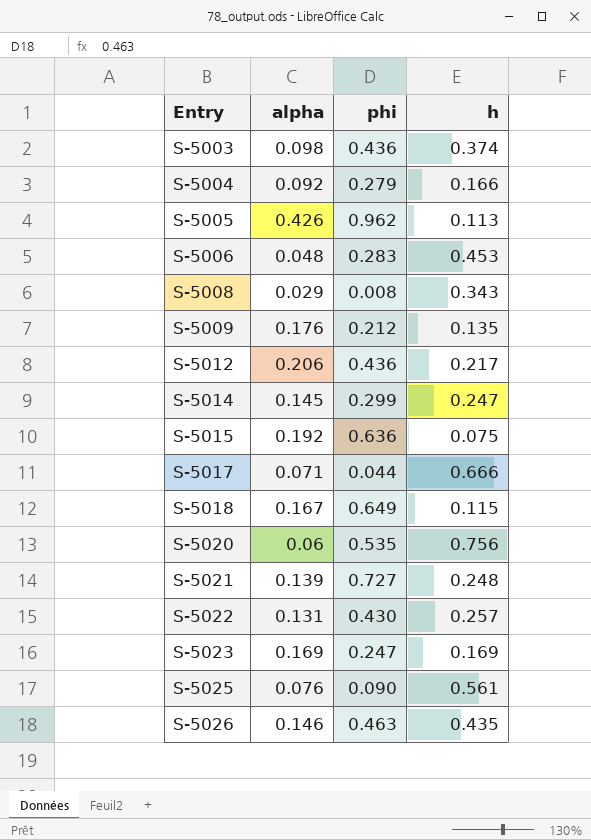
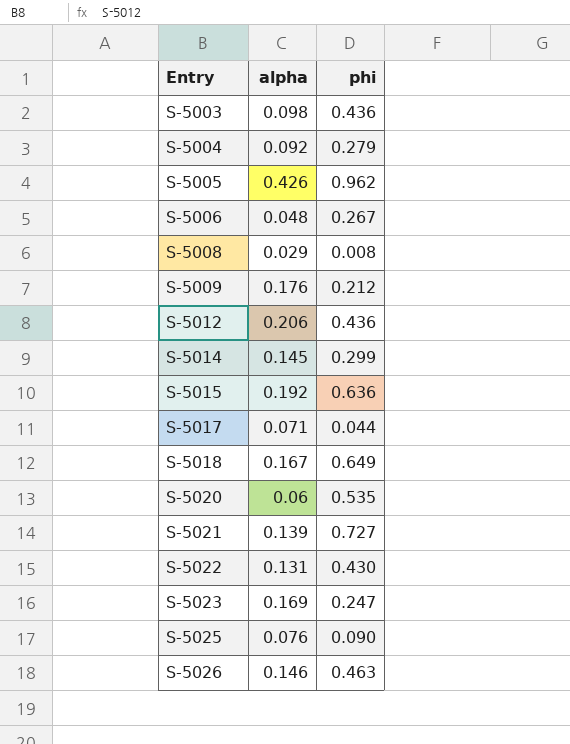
column h | position: 4 -> none
S-5006 | phi: 0.283 -> 0.267

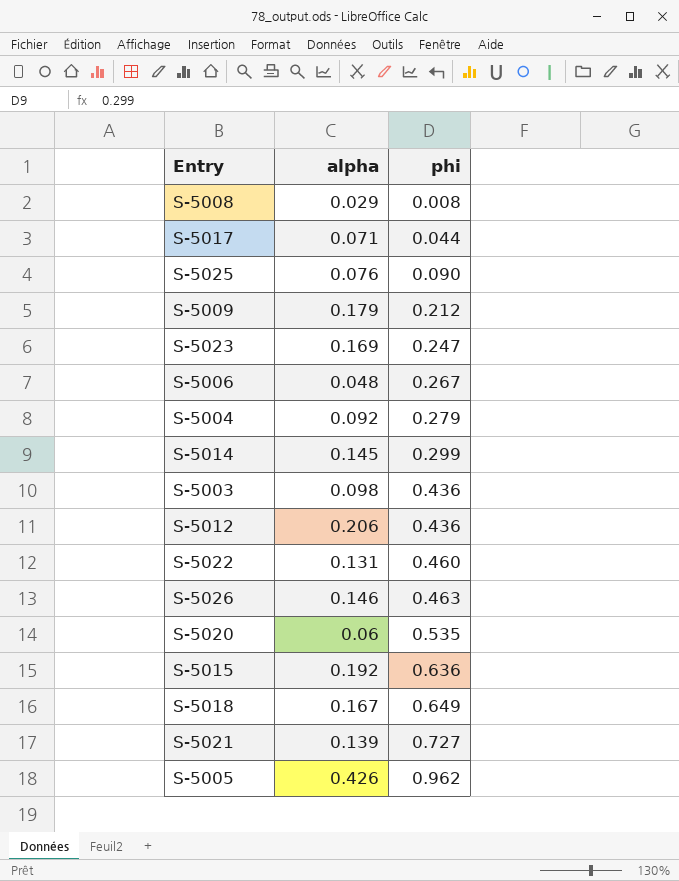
row order: Entry ascending -> phi ascending
S-5009 | alpha: 0.176 -> 0.179
S-5022 | phi: 0.430 -> 0.460

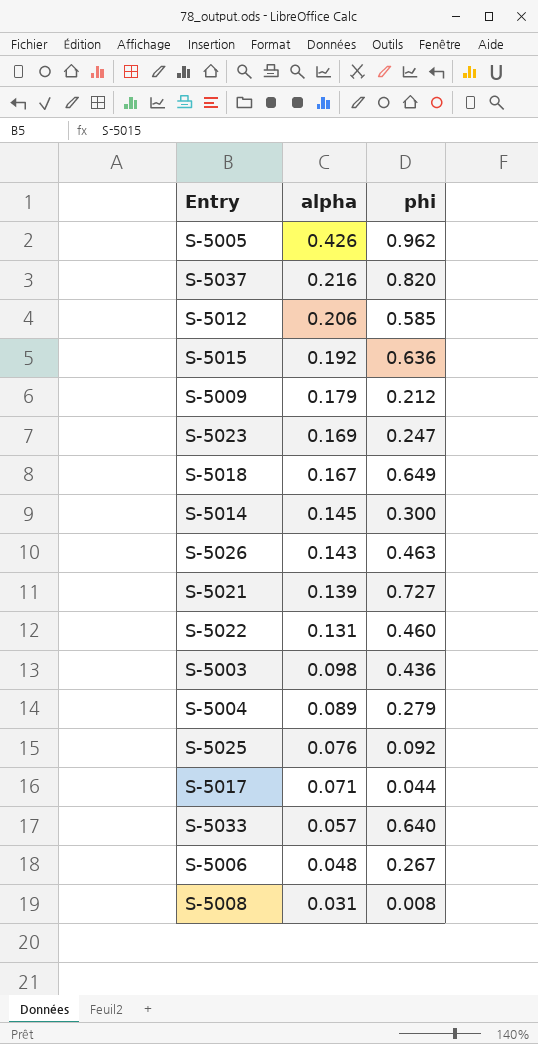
row order: phi ascending -> alpha descending
row S-5020: 0.06 | 0.535 -> none
row S-5037: none -> 0.216 | 0.820
S-5012 | phi: 0.436 -> 0.585
S-5014 | phi: 0.299 -> 0.300
S-5026 | alpha: 0.146 -> 0.143
S-5004 | alpha: 0.092 -> 0.089
S-5025 | phi: 0.090 -> 0.092
row S-5033: none -> 0.057 | 0.640
S-5008 | alpha: 0.029 -> 0.031

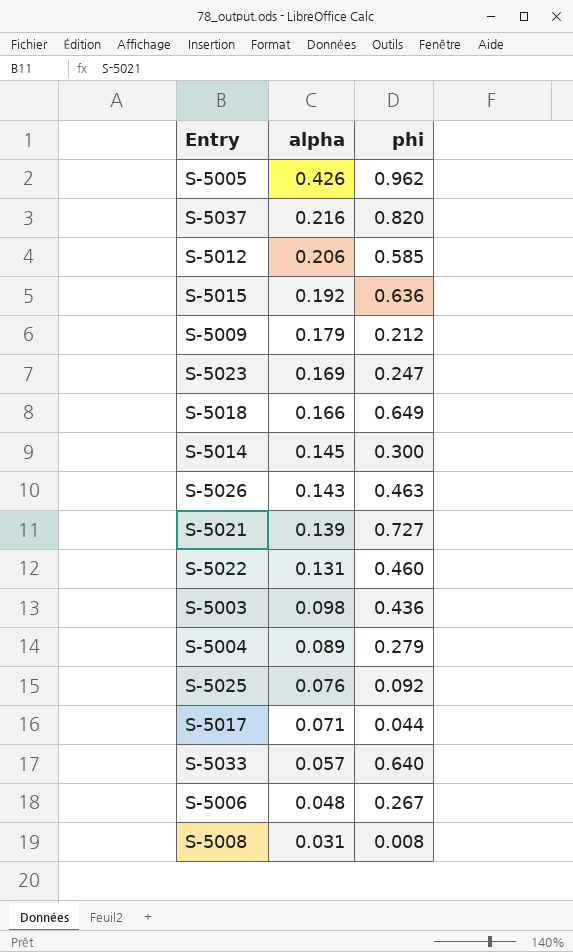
S-5018 | alpha: 0.167 -> 0.166

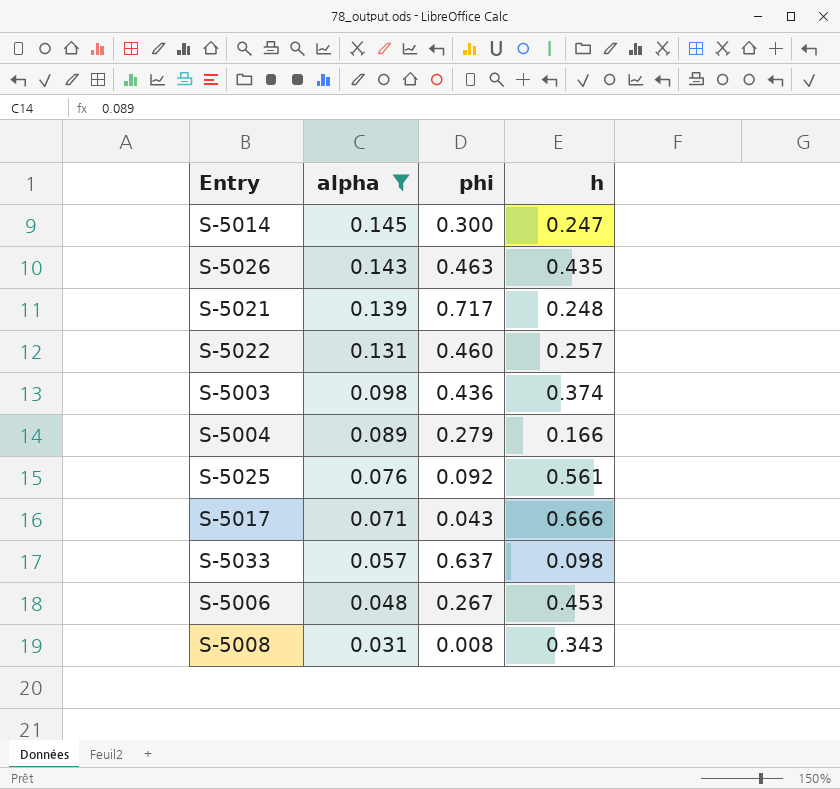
filter: none -> alpha <= 0.145
column h | position: none -> 4
S-5021 | phi: 0.727 -> 0.717
S-5017 | phi: 0.044 -> 0.043
S-5033 | phi: 0.640 -> 0.637

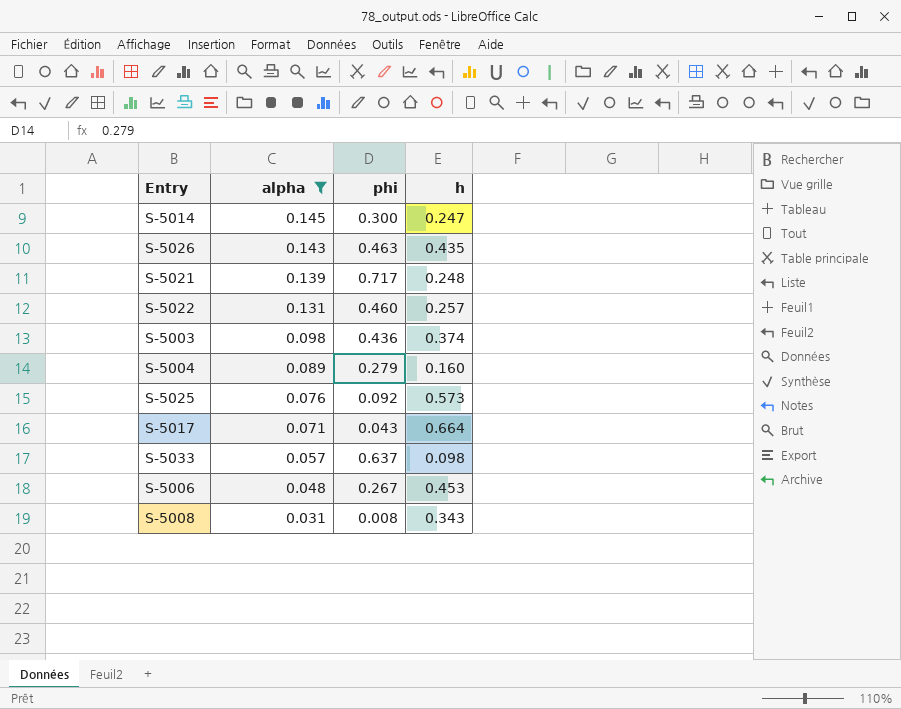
S-5004 | h: 0.166 -> 0.160
S-5025 | h: 0.561 -> 0.573
S-5017 | h: 0.666 -> 0.664

